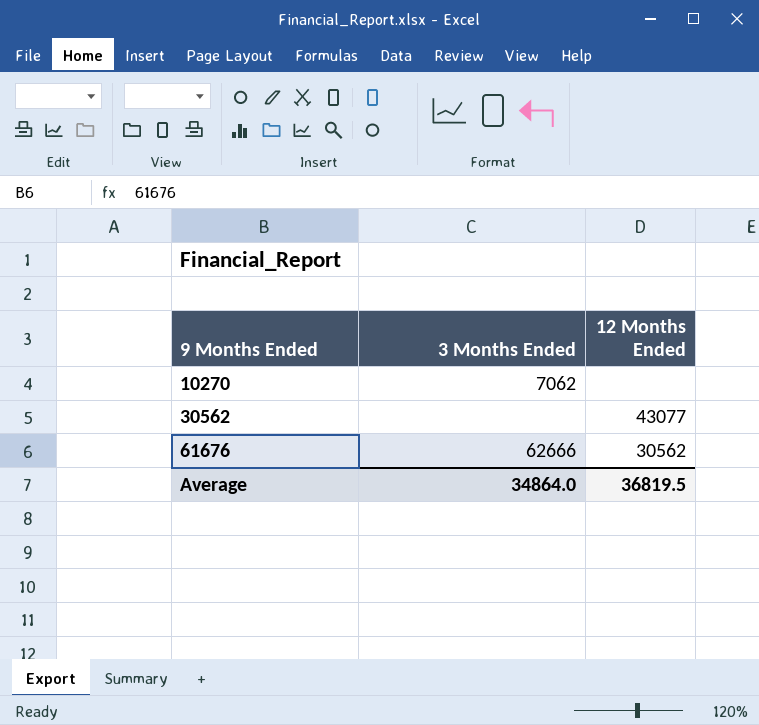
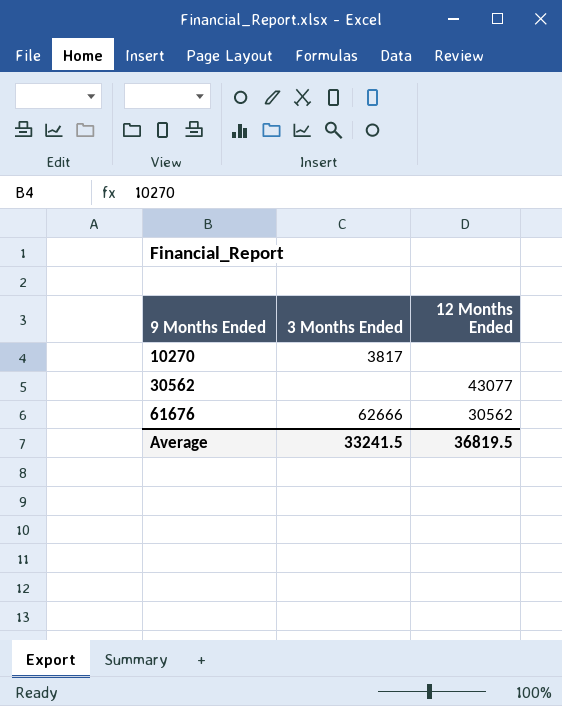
10270 | 3 Months Ended: 7062 -> 3817
Average | 3 Months Ended: 34864.0 -> 33241.5

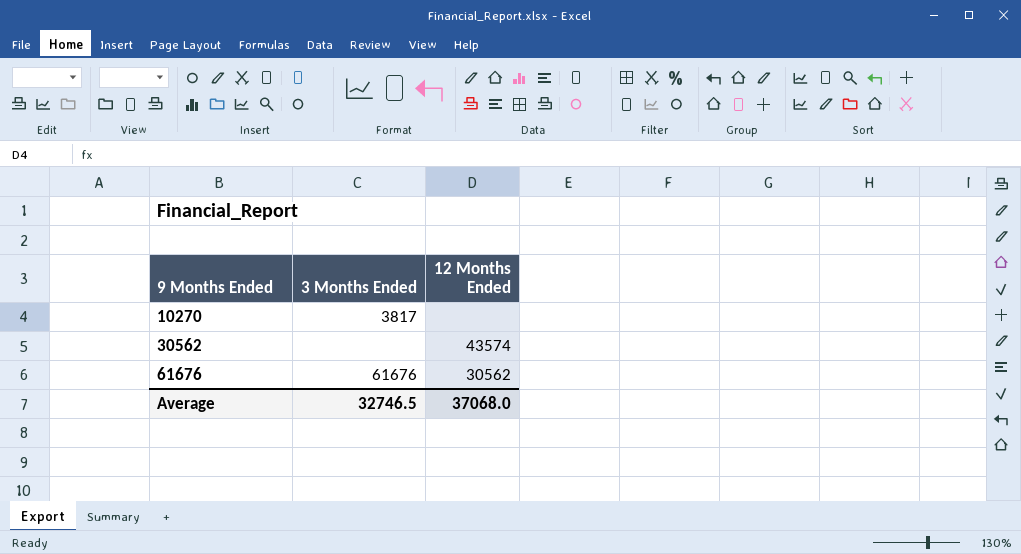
30562 | 12 Months Ended: 43077 -> 43574
61676 | 3 Months Ended: 62666 -> 61676
Average | 3 Months Ended: 33241.5 -> 32746.5
Average | 12 Months Ended: 36819.5 -> 37068.0

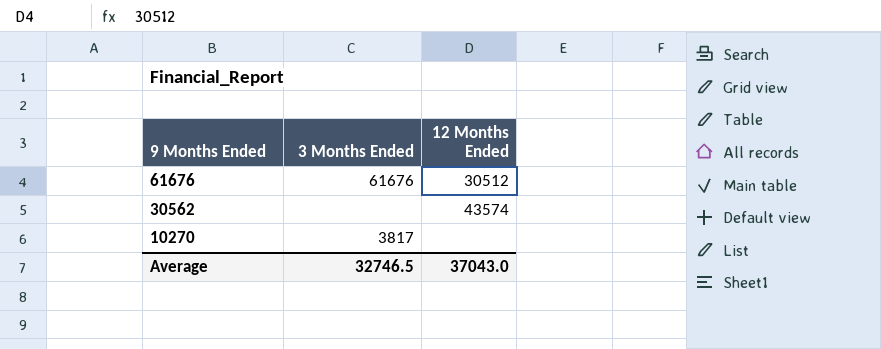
row order: 9 Months Ended ascending -> 9 Months Ended descending
61676 | 12 Months Ended: 30562 -> 30512
Average | 12 Months Ended: 37068.0 -> 37043.0

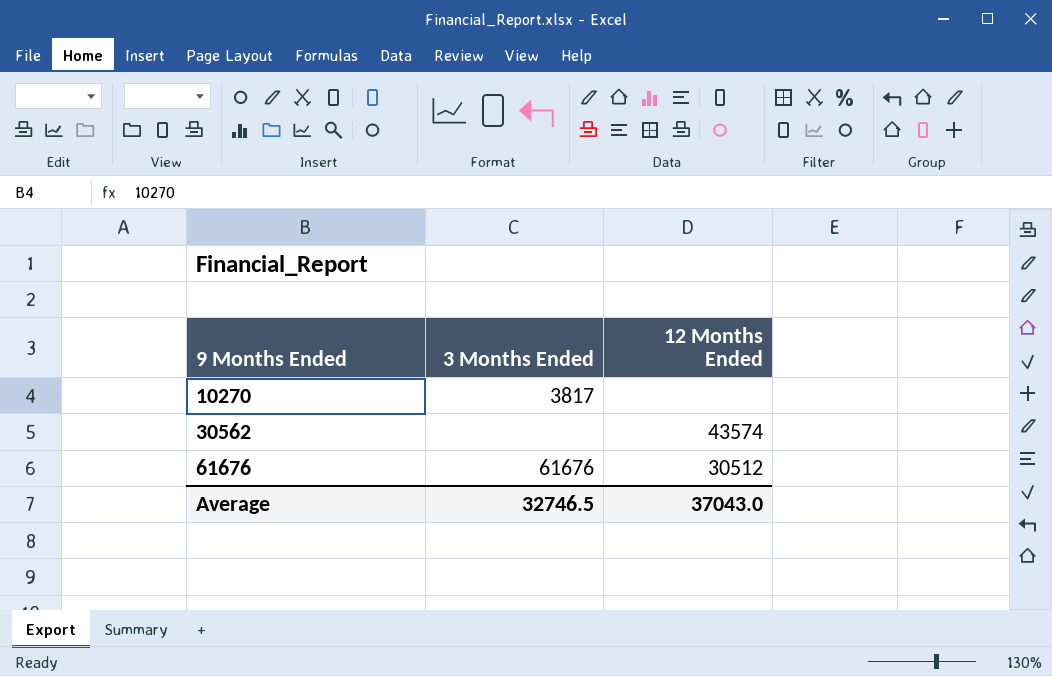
row order: 9 Months Ended descending -> 9 Months Ended ascending

